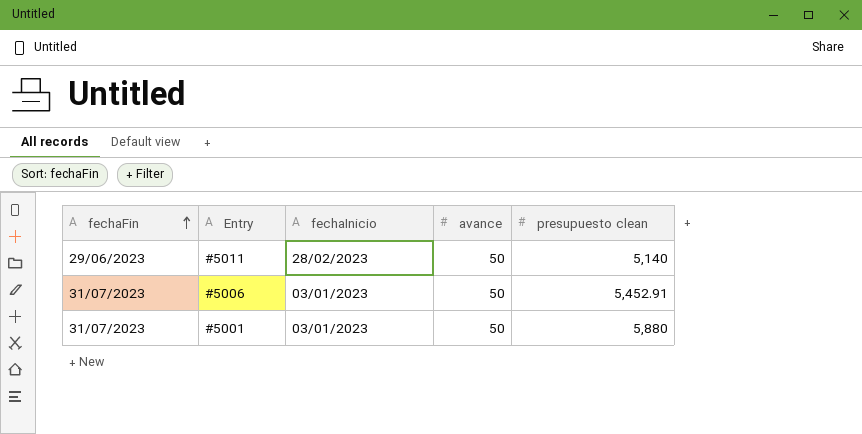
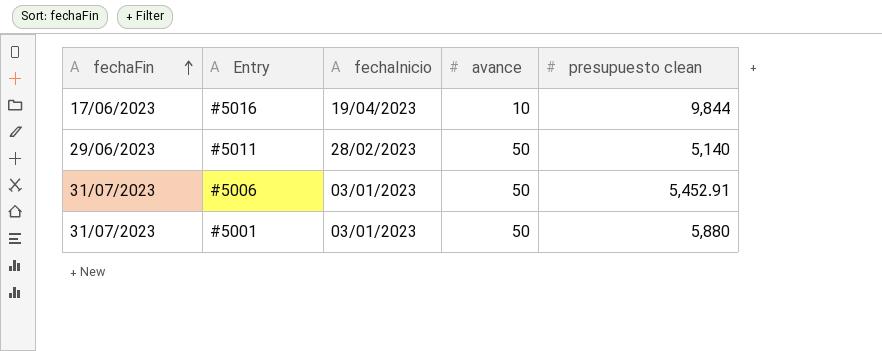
row #5016: none -> 17/06/2023 | 19/04/2023 | 10 | 9,844

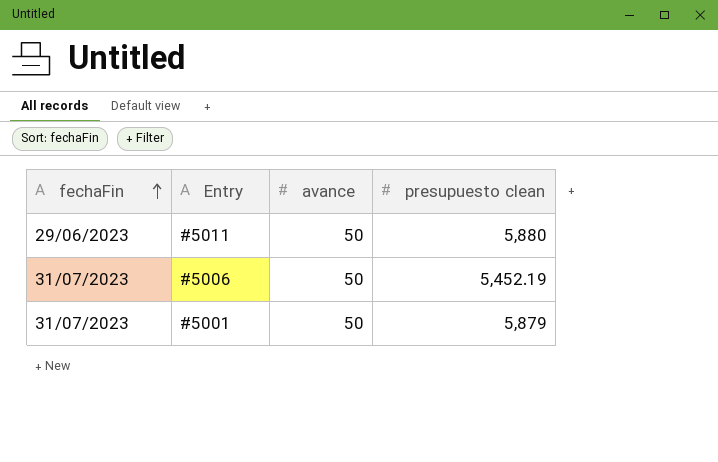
column fechaInicio | position: 3 -> none
row #5016: 17/06/2023 | 19/04/2023 | 10 | 9,844 -> none
#5011 | presupuesto clean: 5,140 -> 5,880
#5006 | presupuesto clean: 5,452.91 -> 5,452.19
#5001 | presupuesto clean: 5,880 -> 5,879

